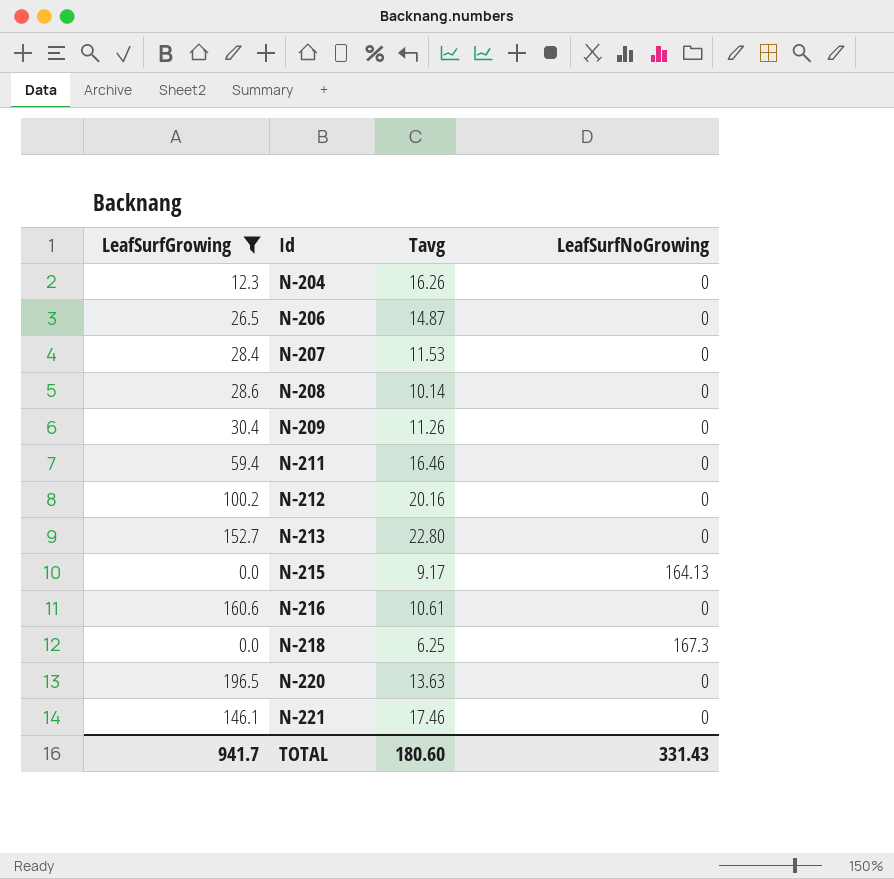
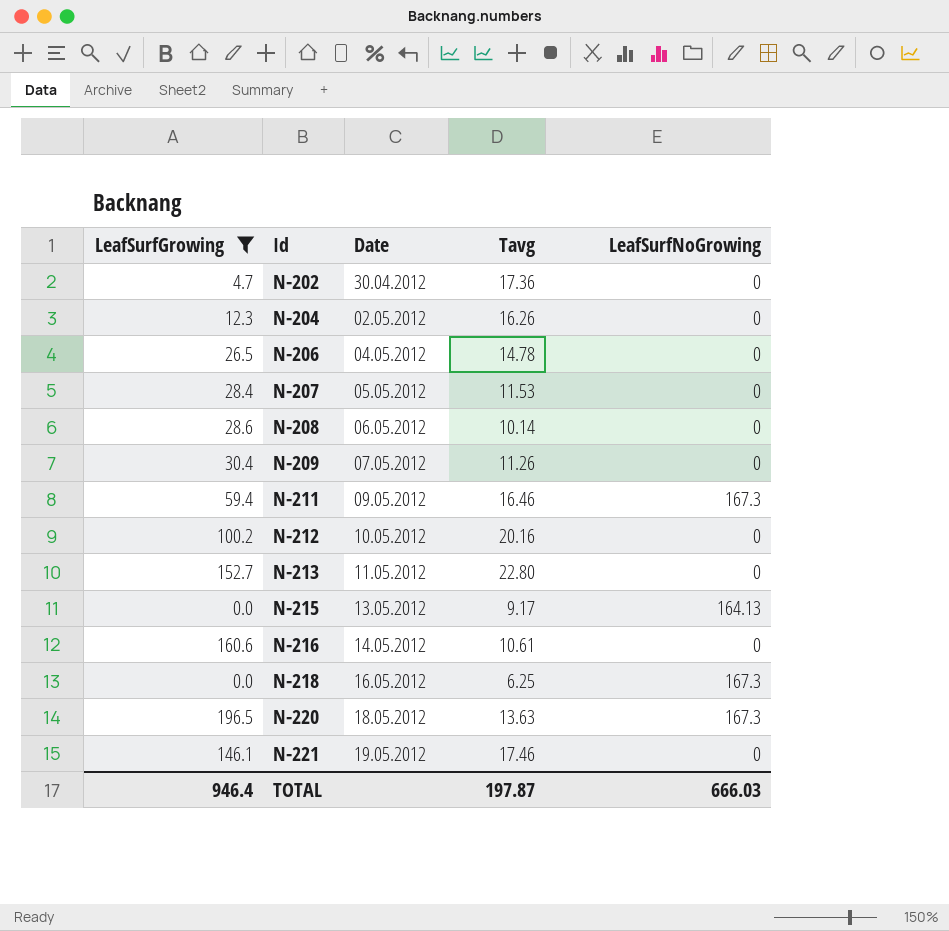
column Date | position: none -> 3
row N-202: none -> 4.7 | 30.04.2012 | 17.36 | 0
N-206 | Tavg: 14.87 -> 14.78
N-211 | LeafSurfNoGrowing: 0 -> 167.3
N-220 | LeafSurfNoGrowing: 0 -> 167.3
TOTAL | LeafSurfGrowing: 941.7 -> 946.4
TOTAL | Tavg: 180.60 -> 197.87
TOTAL | LeafSurfNoGrowing: 331.43 -> 666.03

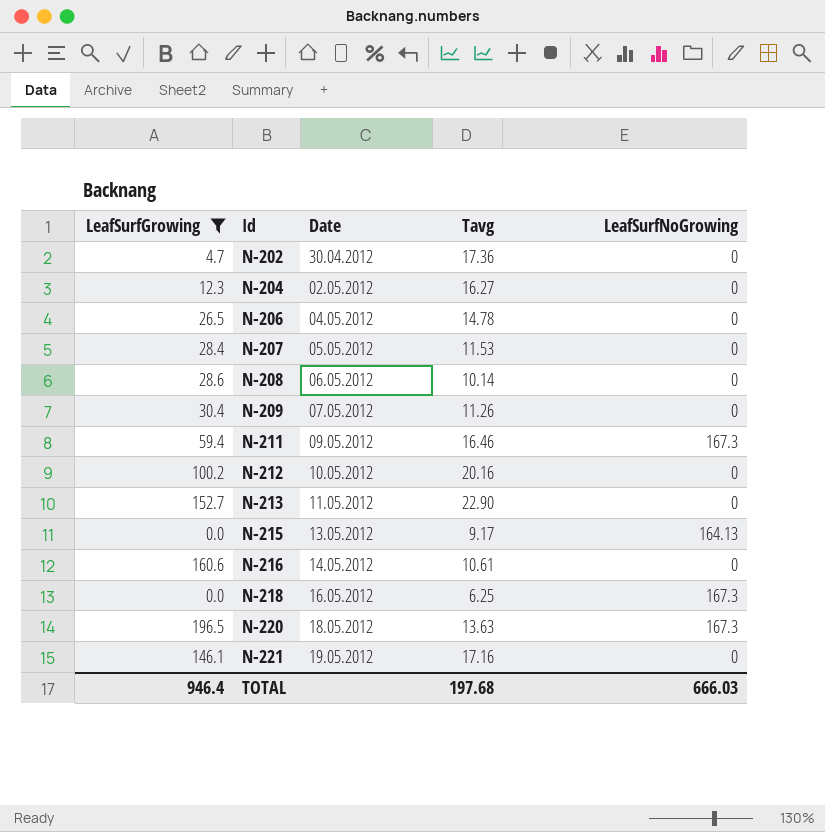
N-204 | Tavg: 16.26 -> 16.27
N-213 | Tavg: 22.80 -> 22.90
N-221 | Tavg: 17.46 -> 17.16
TOTAL | Tavg: 197.87 -> 197.68

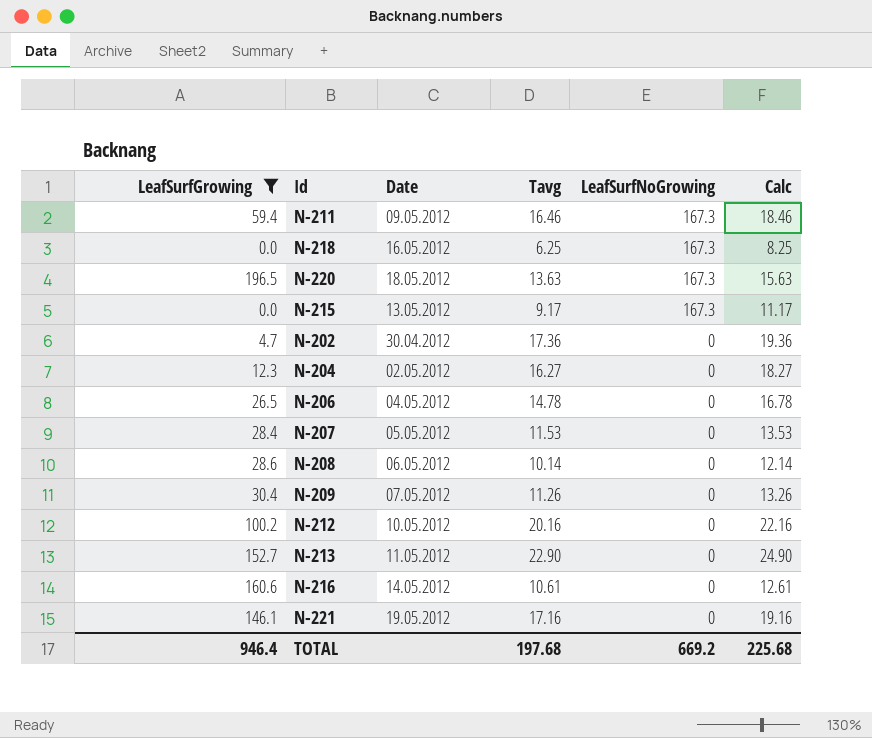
row order: Id ascending -> LeafSurfNoGrowing descending
column Calc | formula: none -> [Tavg] + 2
N-215 | LeafSurfNoGrowing: 164.13 -> 167.3
TOTAL | LeafSurfNoGrowing: 666.03 -> 669.2

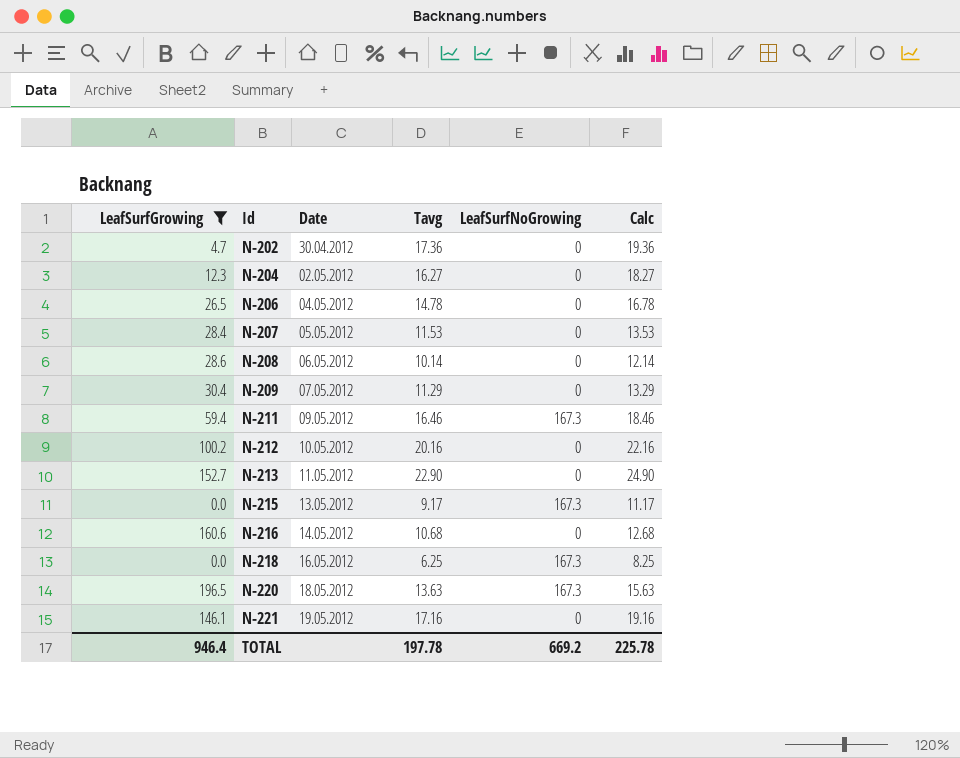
row order: LeafSurfNoGrowing descending -> Id ascending
N-209 | Tavg: 11.26 -> 11.29
N-209 | Calc: 13.26 -> 13.29
N-216 | Tavg: 10.61 -> 10.68
N-216 | Calc: 12.61 -> 12.68
TOTAL | Tavg: 197.68 -> 197.78
TOTAL | Calc: 225.68 -> 225.78

